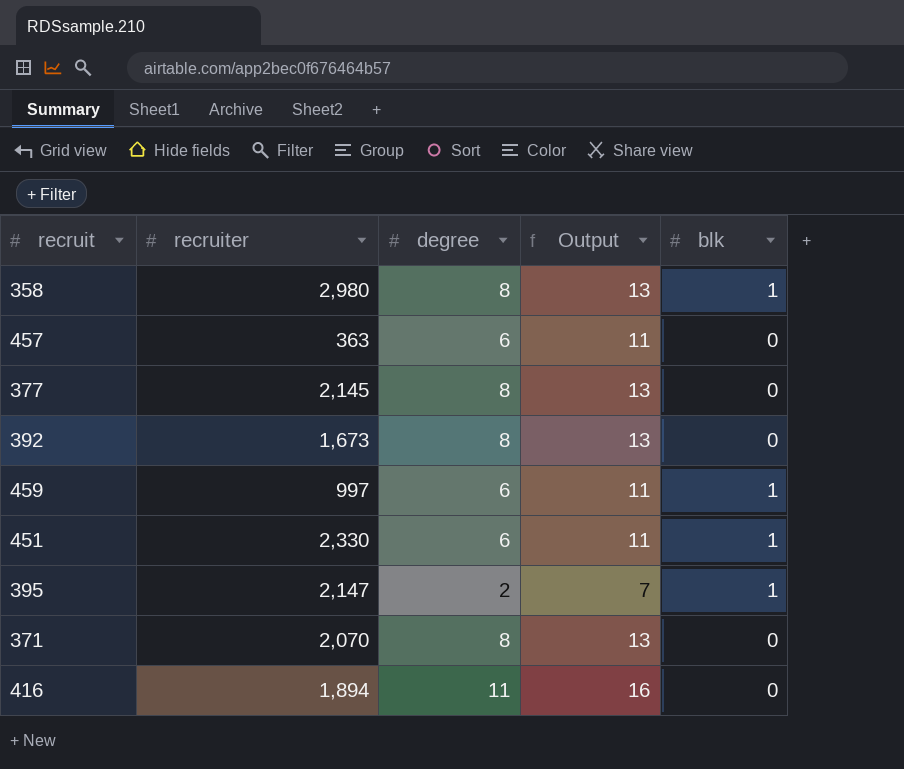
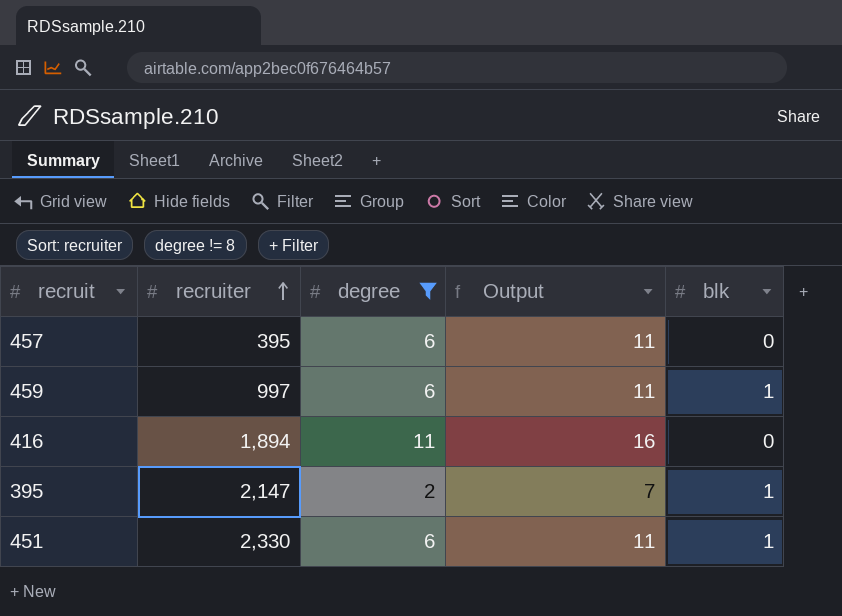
filter: none -> degree != 8
row order: none -> recruiter ascending
457 | recruiter: 363 -> 395

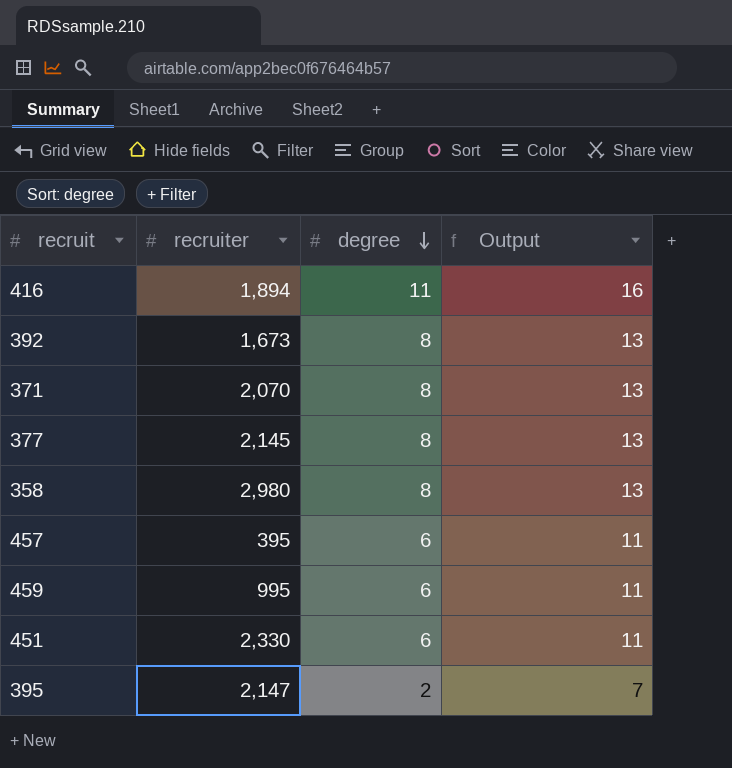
filter: degree != 8 -> none
row order: recruiter ascending -> degree descending
column blk | position: 5 -> none
459 | recruiter: 997 -> 995

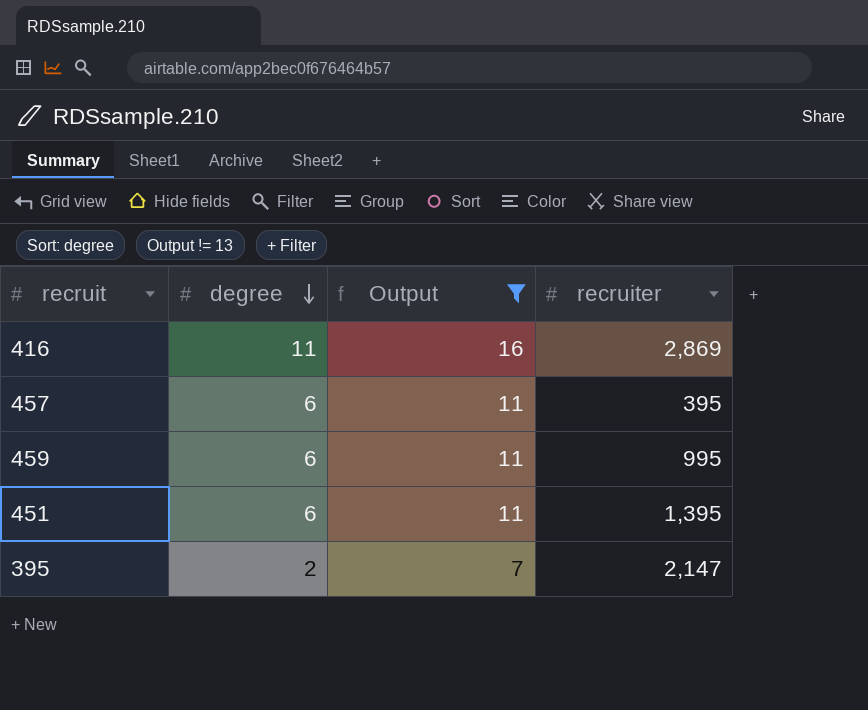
filter: none -> Output != 13
column recruiter | position: 2 -> 4
416 | recruiter: 1,894 -> 2,869
451 | recruiter: 2,330 -> 1,395

